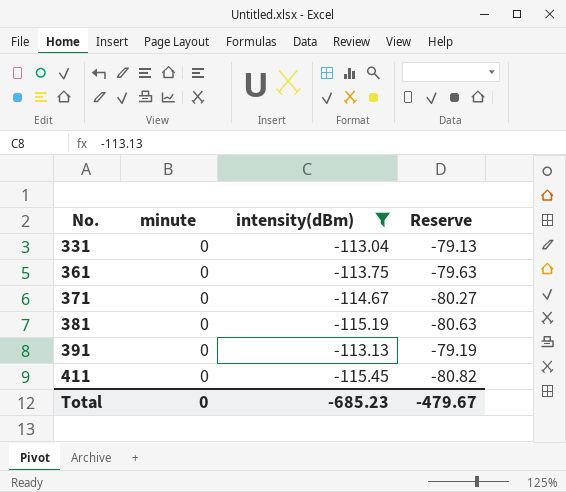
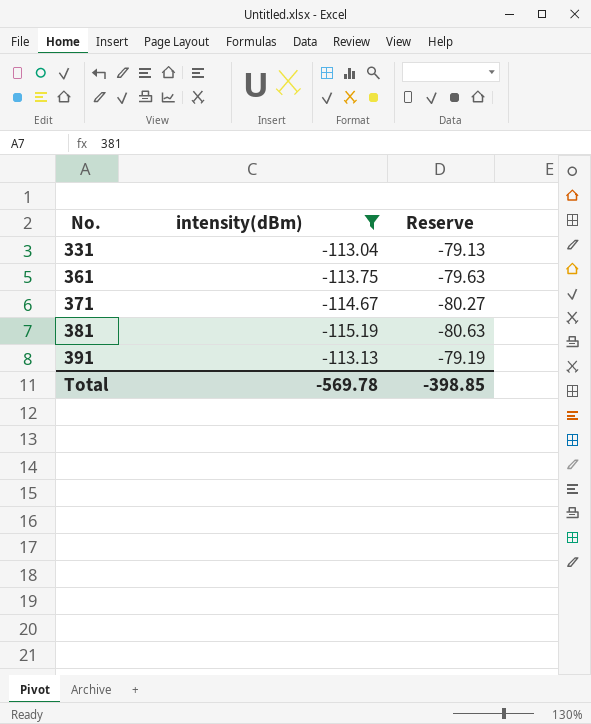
column minute | position: 2 -> none
row 411: 0 | -115.45 | -80.82 -> none
Total | intensity(dBm): -685.23 -> -569.78
Total | Reserve: -479.67 -> -398.85

